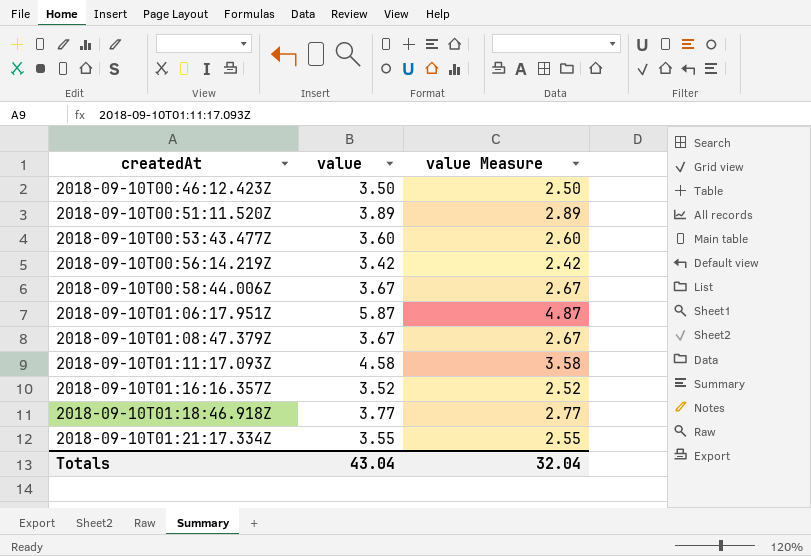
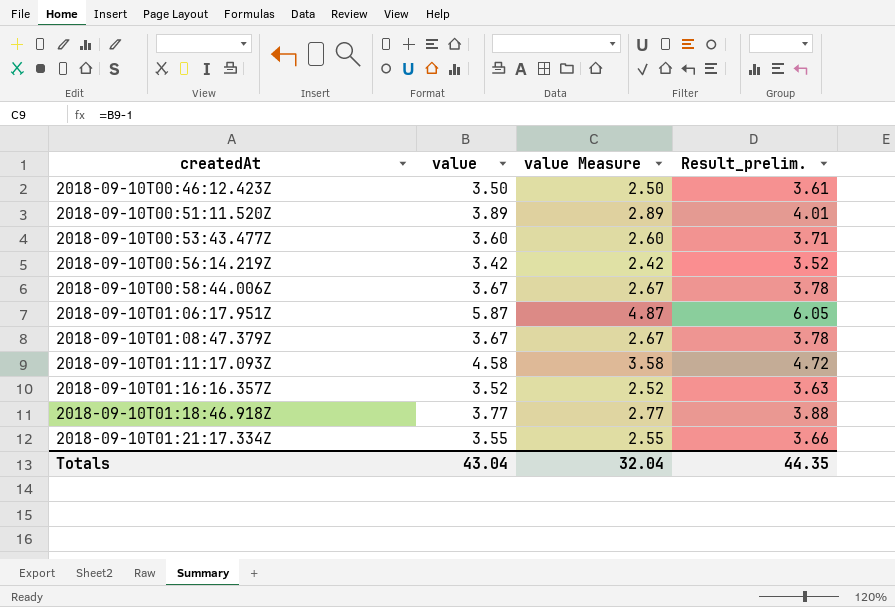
column Result_prelim. | formula: none -> [value] * 1.03

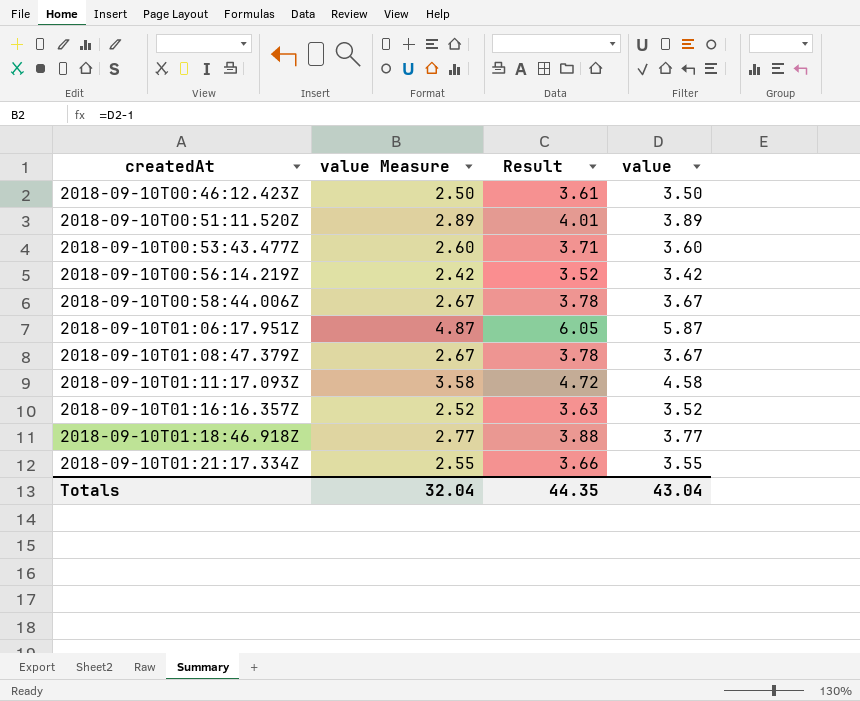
column name: Result_prelim. -> Result
column value | position: 2 -> 4

